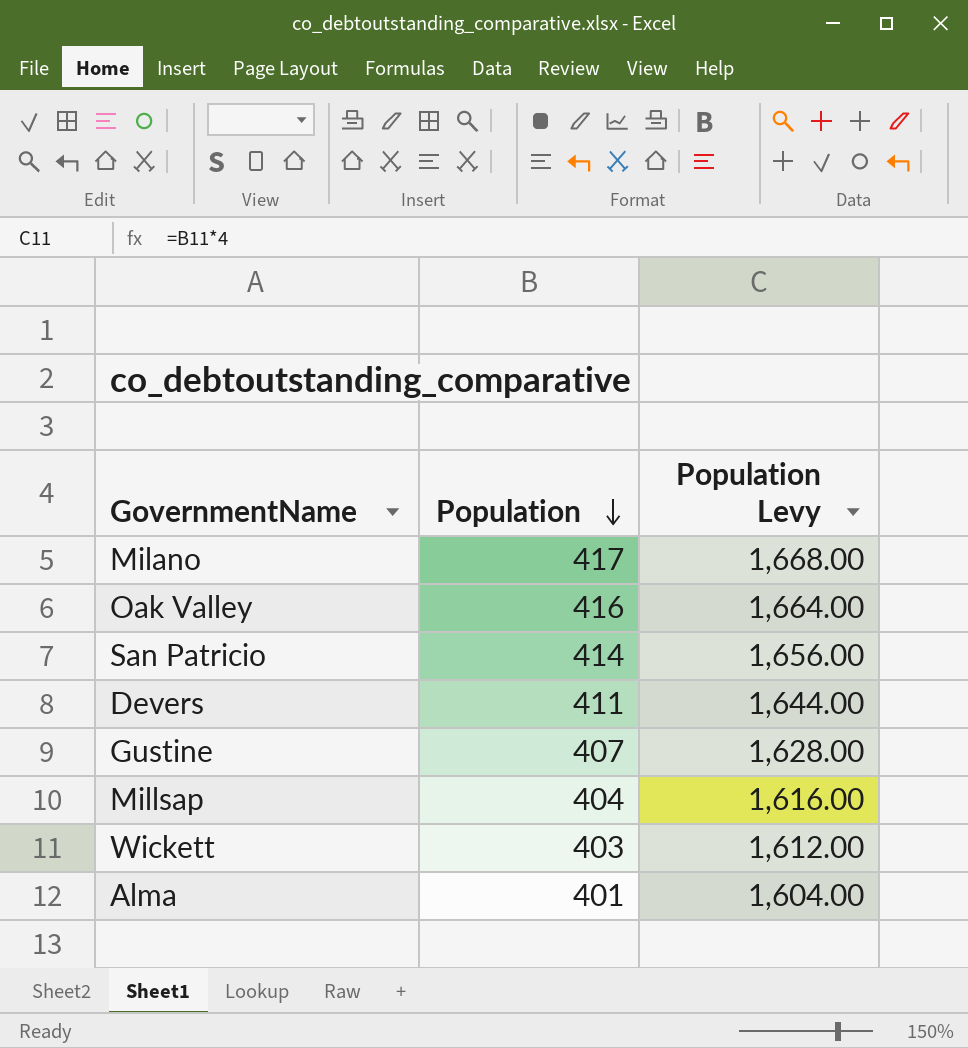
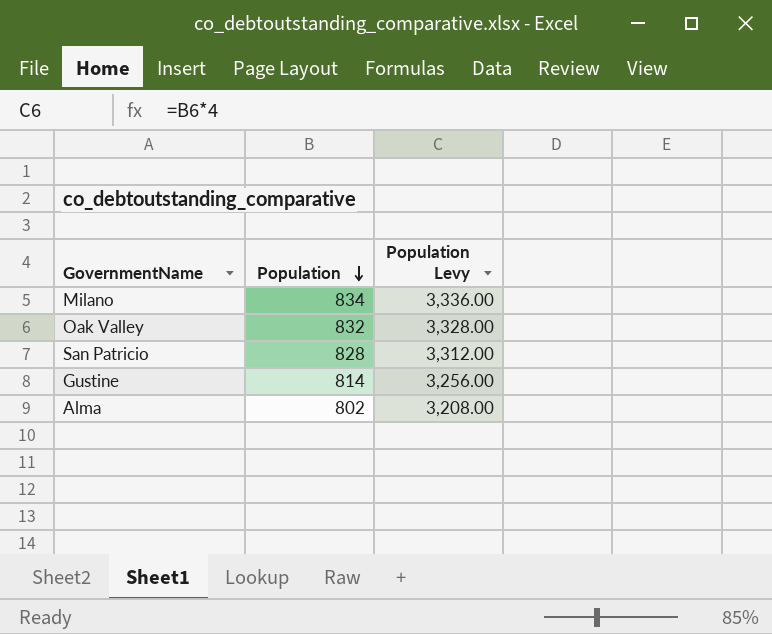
row Devers: 411 | 1,644.00 -> none
row Millsap: 404 | 1,616.00 -> none
row Wickett: 403 | 1,612.00 -> none
Milano | Population: 417 -> 834
Milano | Population Levy: 1,668.00 -> 3,336.00
Oak Valley | Population: 416 -> 832
Oak Valley | Population Levy: 1,664.00 -> 3,328.00
San Patricio | Population: 414 -> 828
San Patricio | Population Levy: 1,656.00 -> 3,312.00
Gustine | Population: 407 -> 814
Gustine | Population Levy: 1,628.00 -> 3,256.00
Alma | Population: 401 -> 802
Alma | Population Levy: 1,604.00 -> 3,208.00

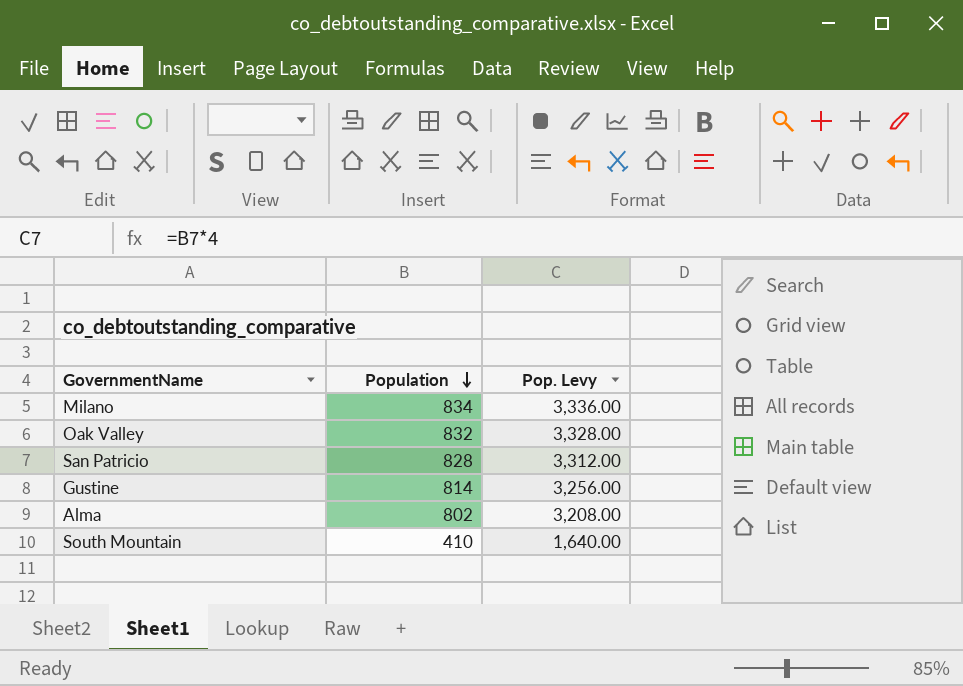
column name: Population Levy -> Pop. Levy
row South Mountain: none -> 410 | 1,640.00

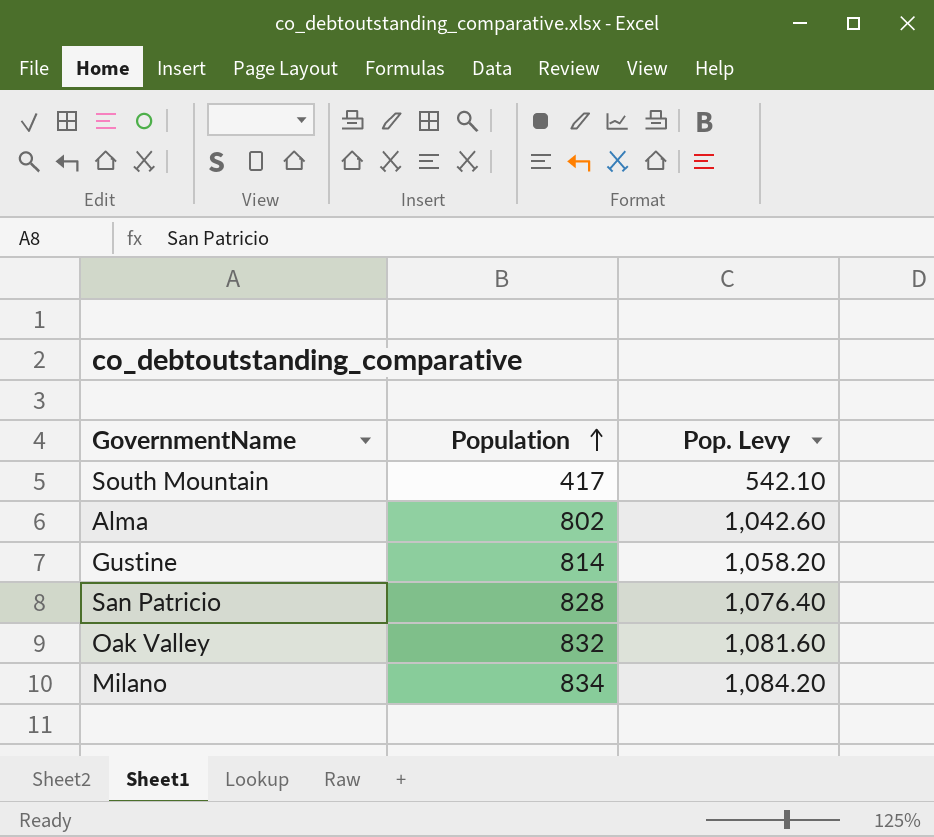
row order: Population descending -> Population ascending
column Pop. Levy | formula: [Population] * 4 -> [Population] * 1.3
South Mountain | Population: 410 -> 417

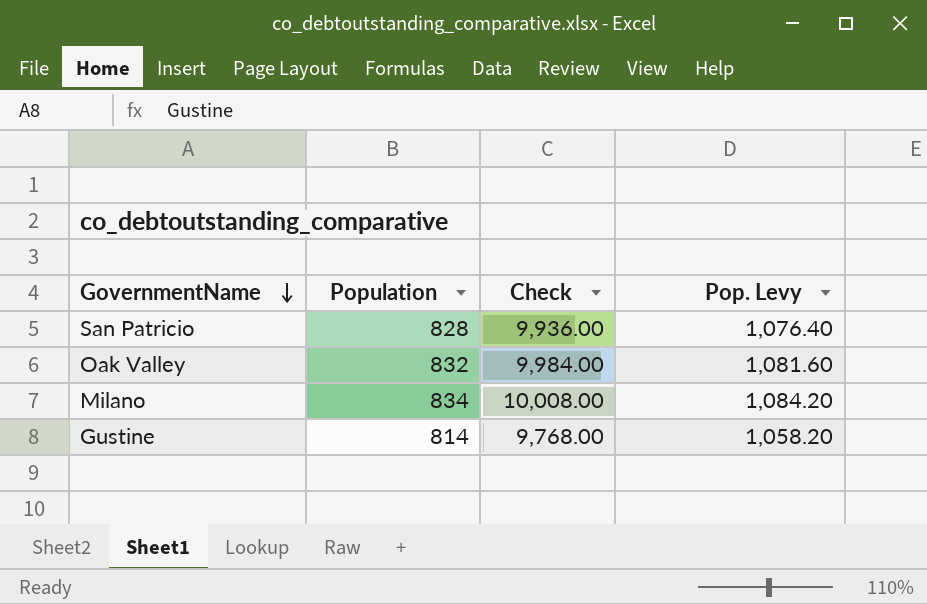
row order: Population ascending -> GovernmentName descending
column Check | formula: none -> [Population] * 12
row South Mountain: 417 | 542.10 -> none
row Alma: 802 | 1,042.60 -> none

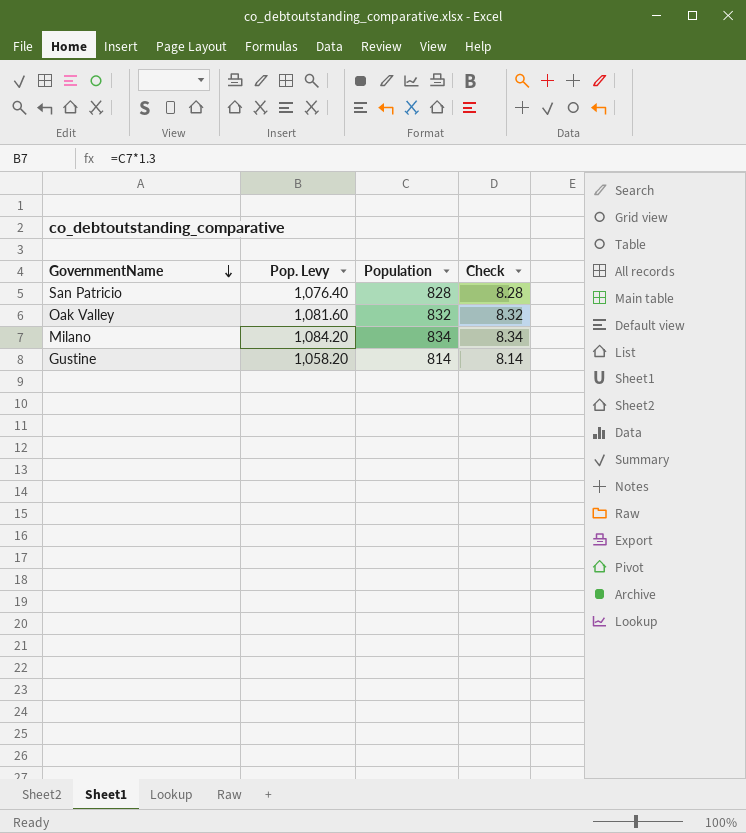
column Pop. Levy | position: 4 -> 2
column Check | formula: [Population] * 12 -> [Population] * 0.01

